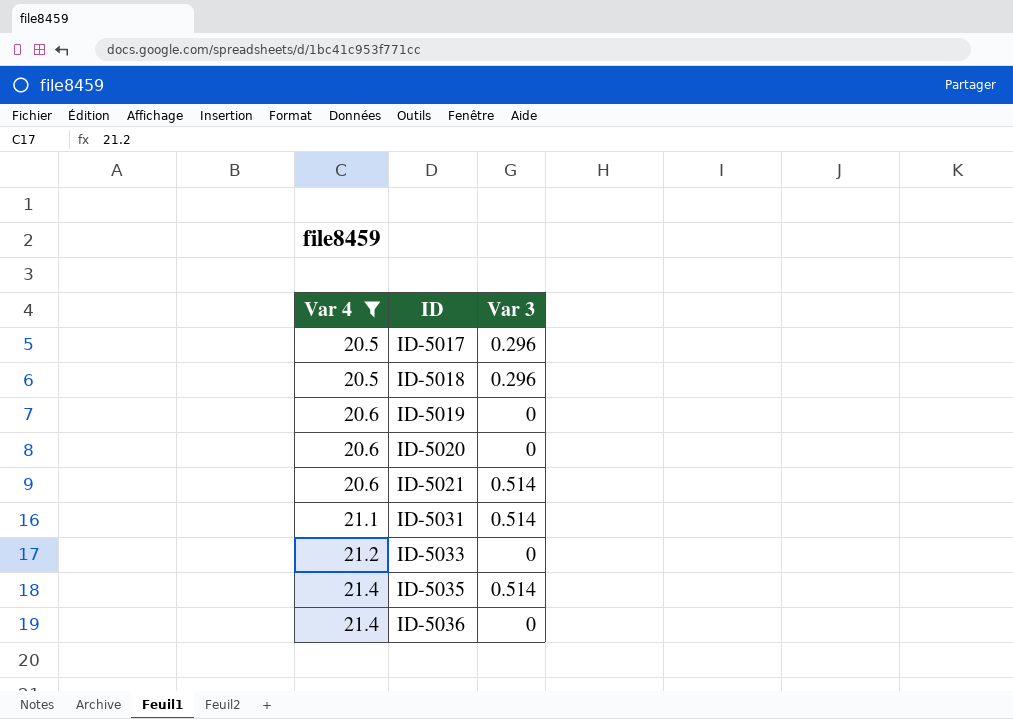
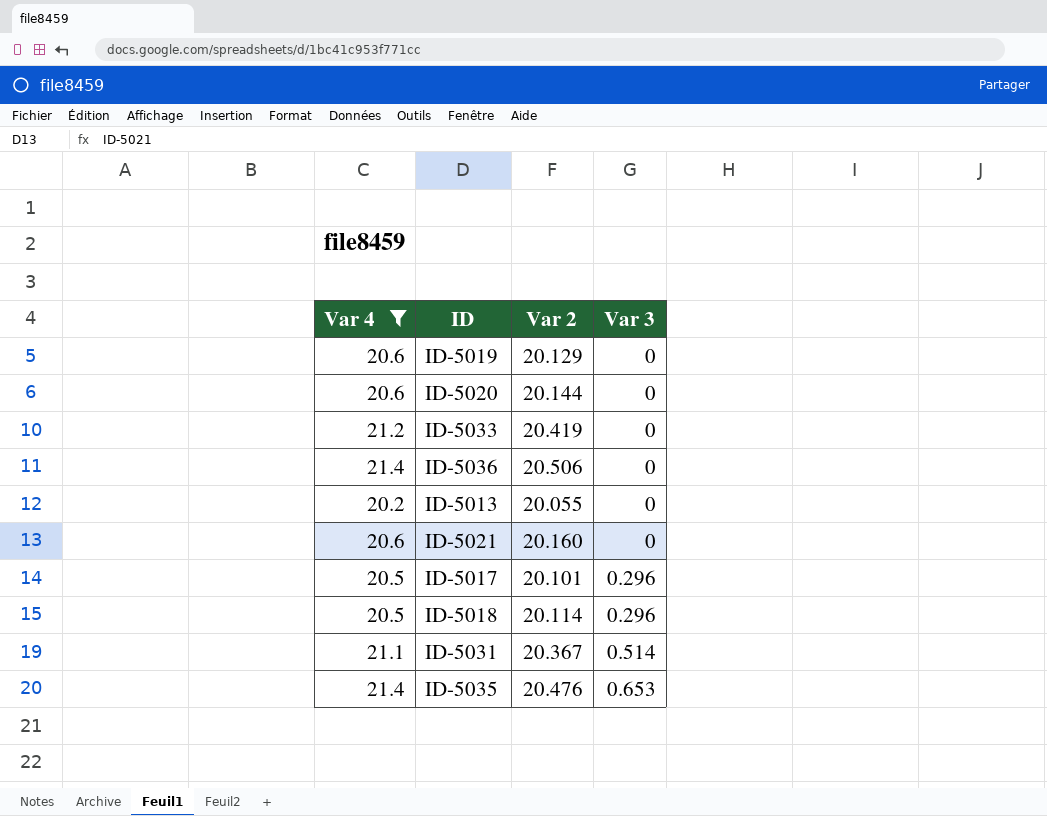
row order: Var 4 ascending -> Var 3 ascending
column Var 2 | position: none -> 3
row ID-5013: none -> 20.2 | 20.055 | 0
ID-5021 | Var 3: 0.514 -> 0
ID-5035 | Var 3: 0.514 -> 0.653

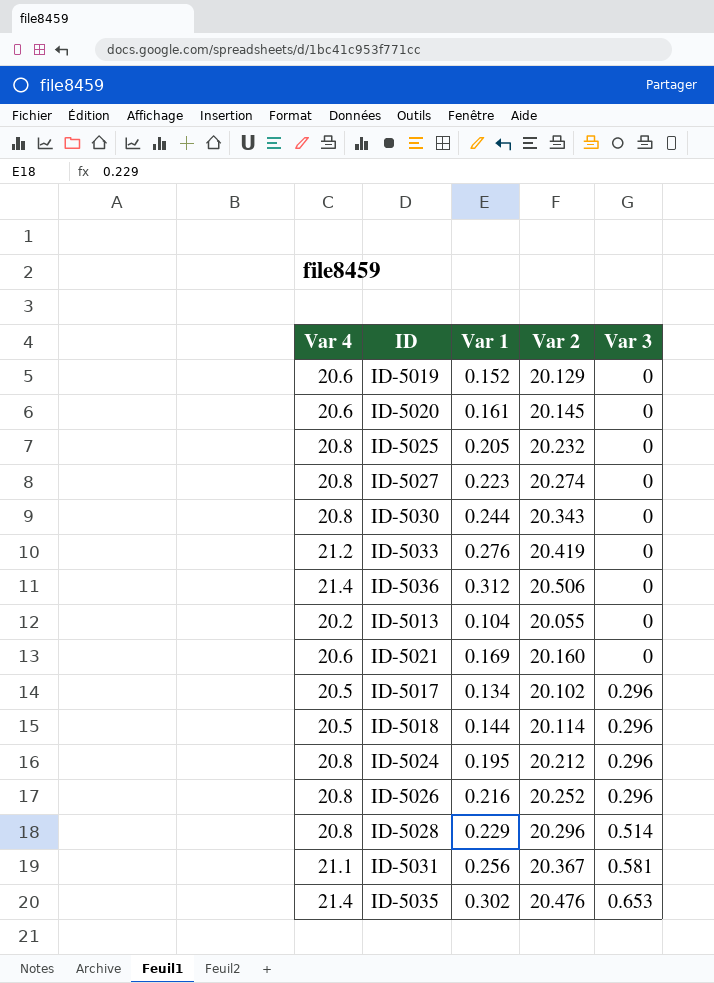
filter: Var 4 != 20.8 -> none
column Var 1 | position: none -> 3
ID-5020 | Var 2: 20.144 -> 20.145
ID-5017 | Var 2: 20.101 -> 20.102
ID-5031 | Var 3: 0.514 -> 0.581

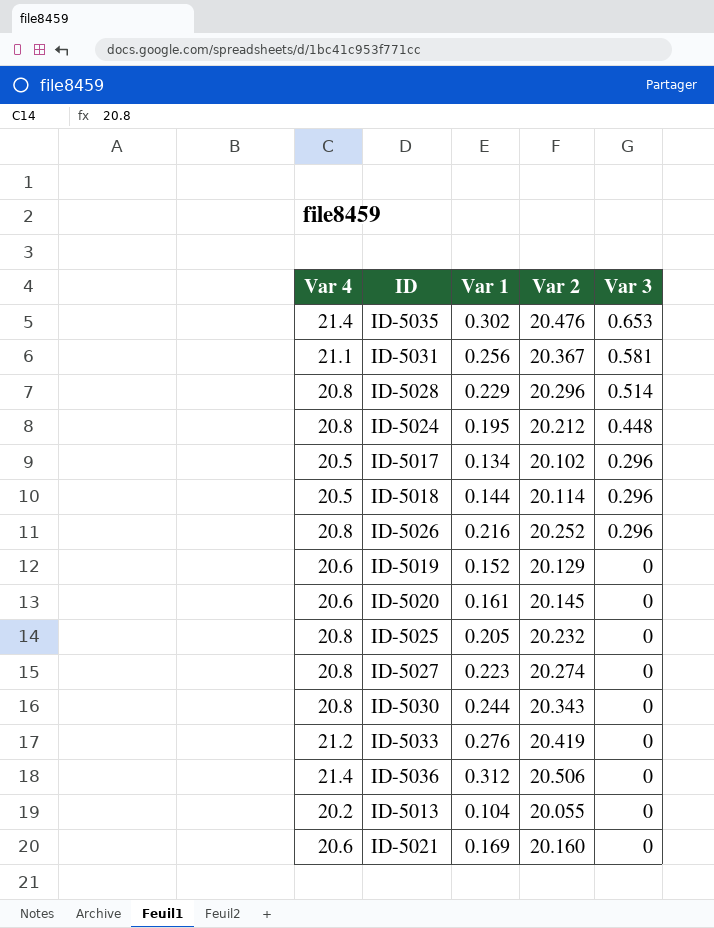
row order: Var 3 ascending -> Var 3 descending
ID-5024 | Var 3: 0.296 -> 0.448

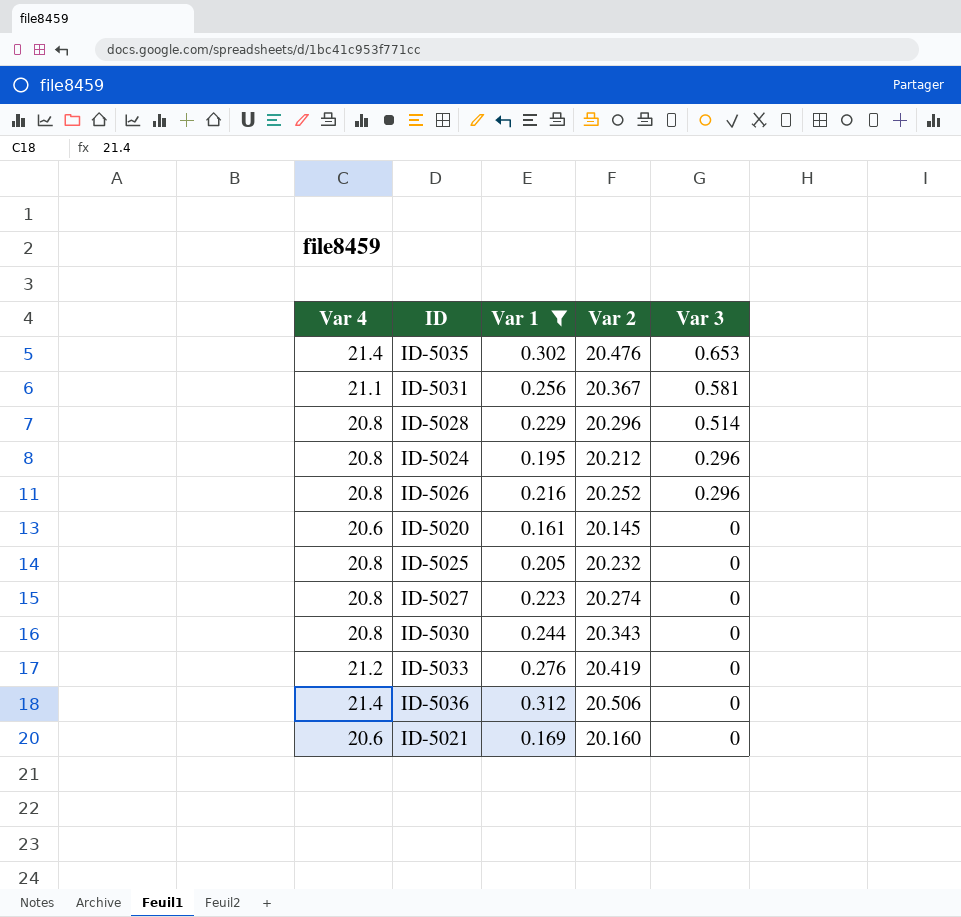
filter: none -> Var 1 >= 0.161
ID-5024 | Var 3: 0.448 -> 0.296

